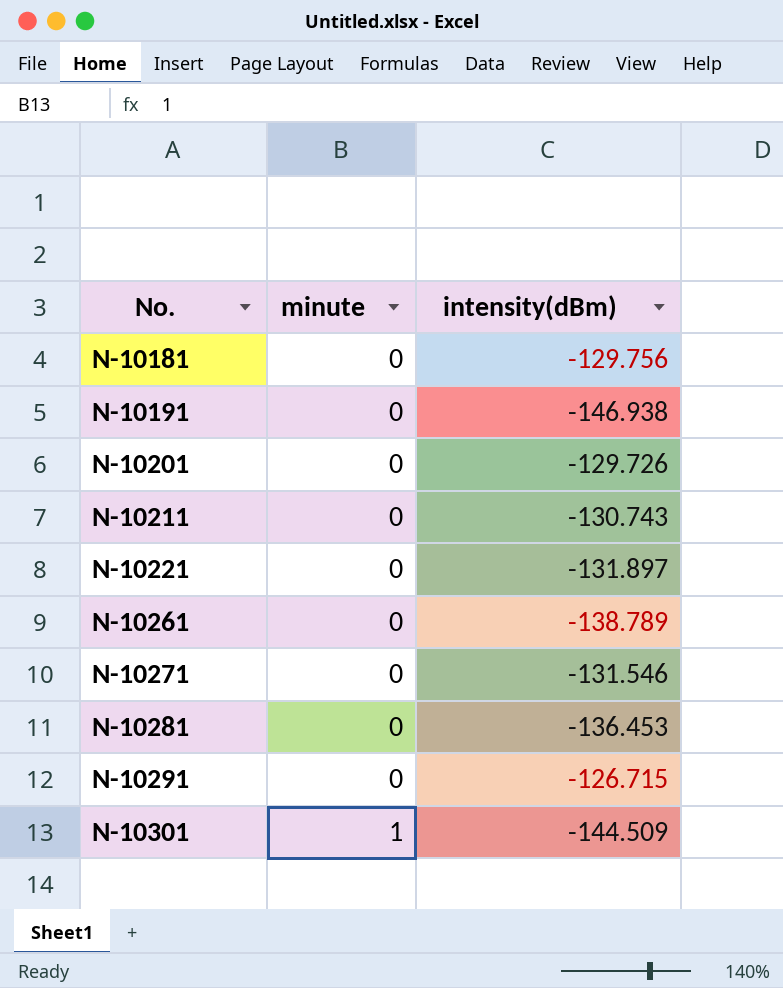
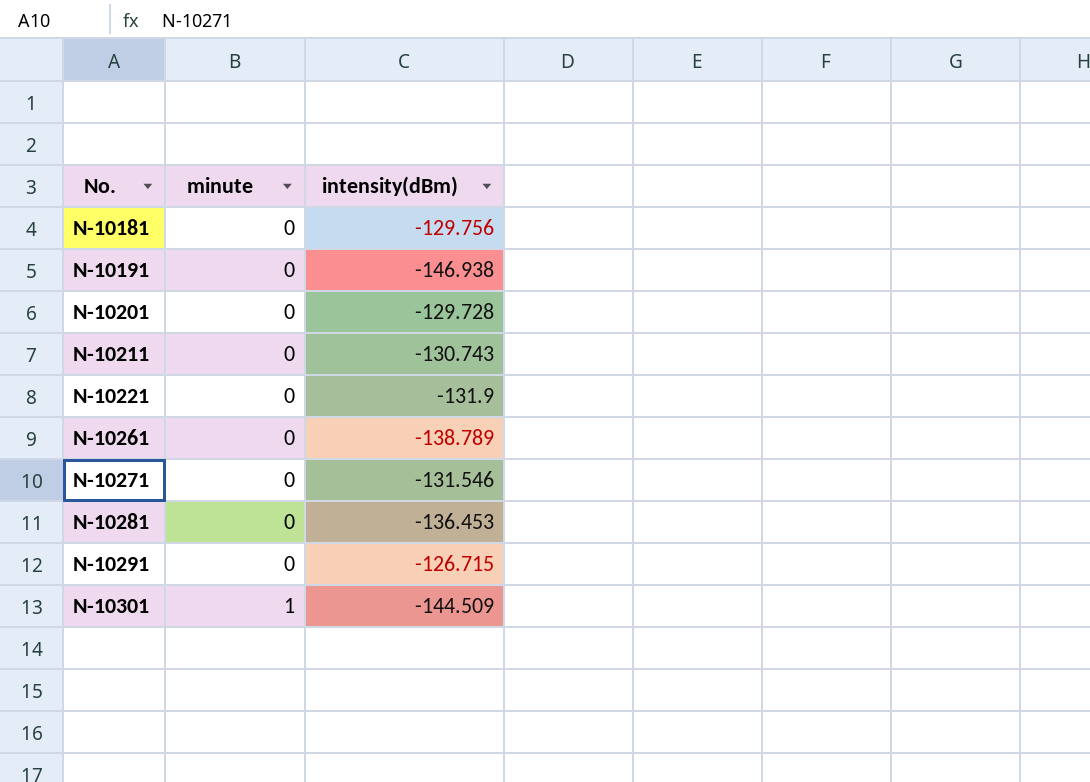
N-10201 | intensity(dBm): -129.726 -> -129.728
N-10221 | intensity(dBm): -131.897 -> -131.9

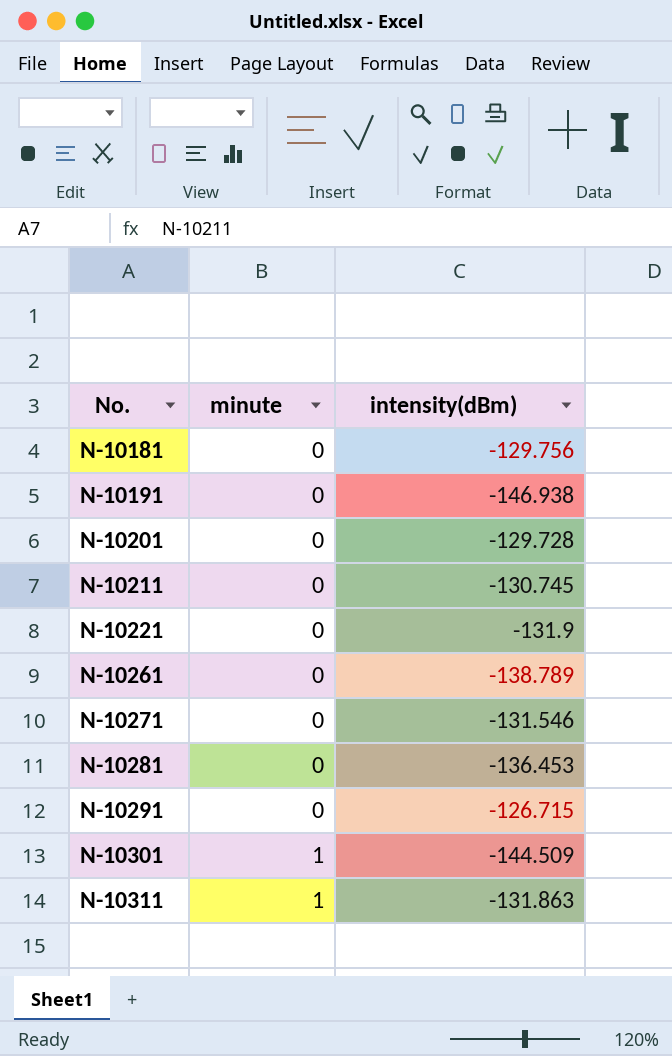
N-10211 | intensity(dBm): -130.743 -> -130.745
row N-10311: none -> 1 | -131.863

